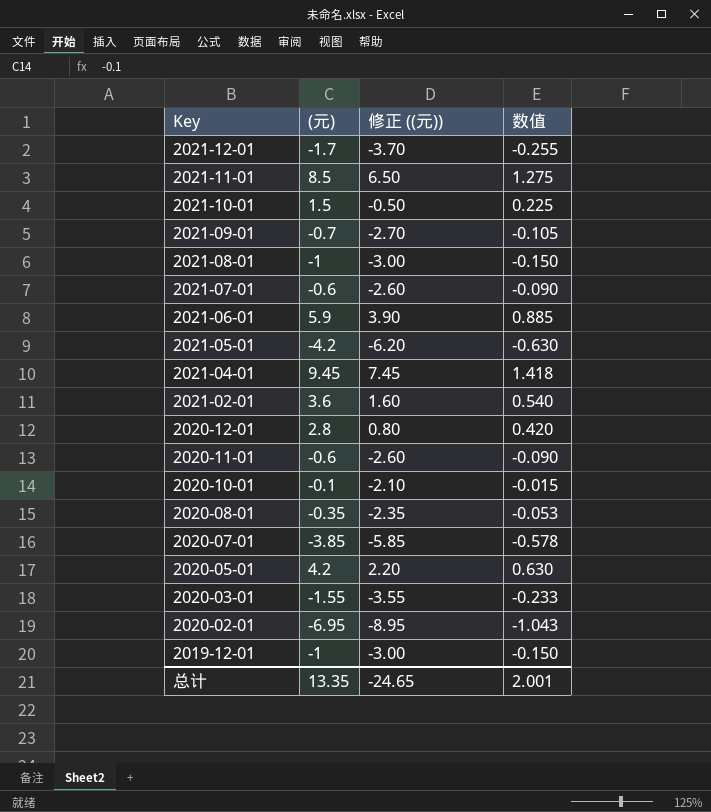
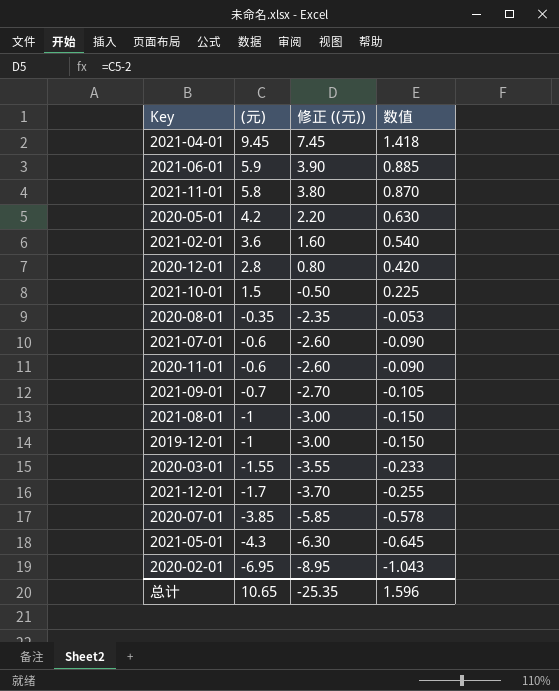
row order: Key descending -> (元) descending
row 2020-10-01: -0.1 | -2.10 | -0.015 -> none
2021-11-01 | (元): 8.5 -> 5.8
2021-11-01 | 修正 ((元)): 6.50 -> 3.80
2021-11-01 | 数值: 1.275 -> 0.870
2021-05-01 | (元): -4.2 -> -4.3
2021-05-01 | 修正 ((元)): -6.20 -> -6.30
2021-05-01 | 数值: -0.630 -> -0.645
总计 | (元): 13.35 -> 10.65
总计 | 修正 ((元)): -24.65 -> -25.35
总计 | 数值: 2.001 -> 1.596

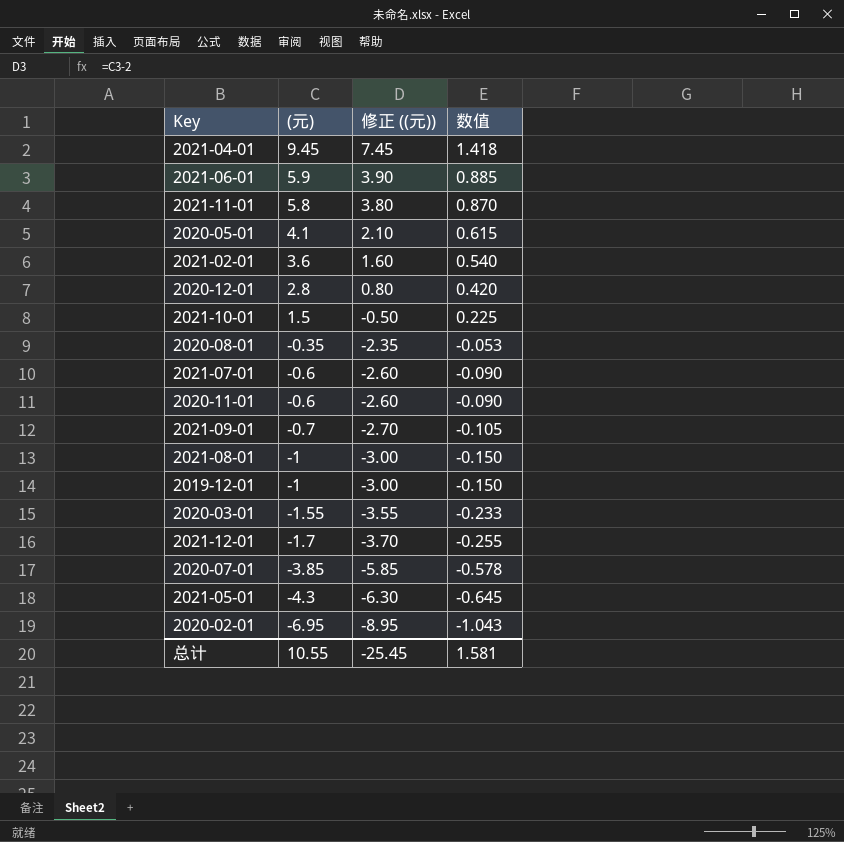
2020-05-01 | (元): 4.2 -> 4.1
2020-05-01 | 修正 ((元)): 2.20 -> 2.10
2020-05-01 | 数值: 0.630 -> 0.615
总计 | (元): 10.65 -> 10.55
总计 | 修正 ((元)): -25.35 -> -25.45
总计 | 数值: 1.596 -> 1.581

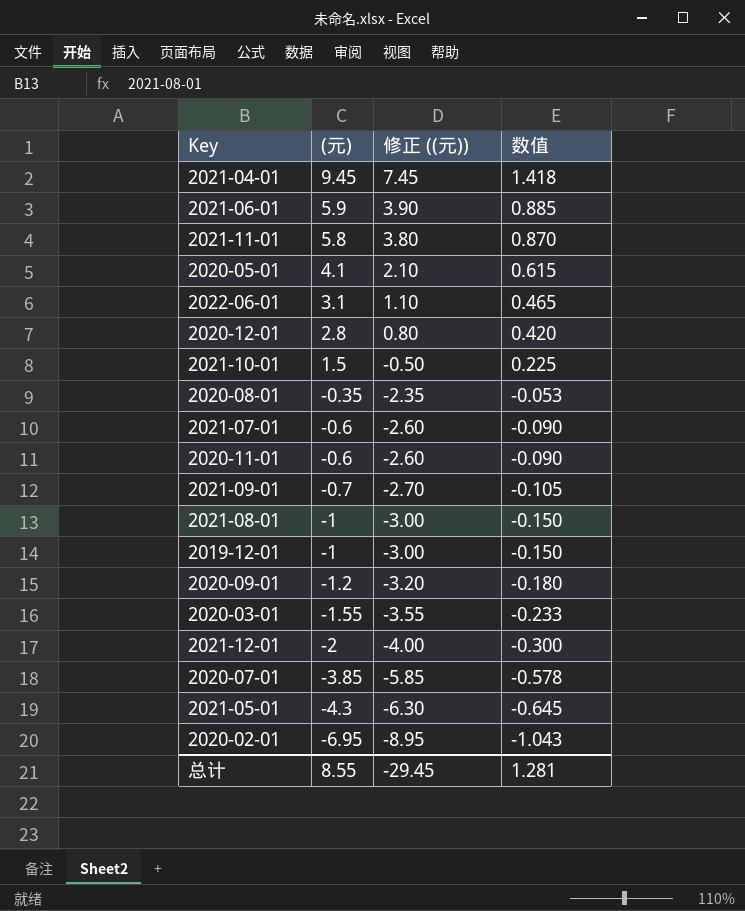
row 2021-02-01: 3.6 | 1.60 | 0.540 -> none
row 2022-06-01: none -> 3.1 | 1.10 | 0.465
row 2020-09-01: none -> -1.2 | -3.20 | -0.180
2021-12-01 | (元): -1.7 -> -2
2021-12-01 | 修正 ((元)): -3.70 -> -4.00
2021-12-01 | 数值: -0.255 -> -0.300
总计 | (元): 10.55 -> 8.55
总计 | 修正 ((元)): -25.45 -> -29.45
总计 | 数值: 1.581 -> 1.281

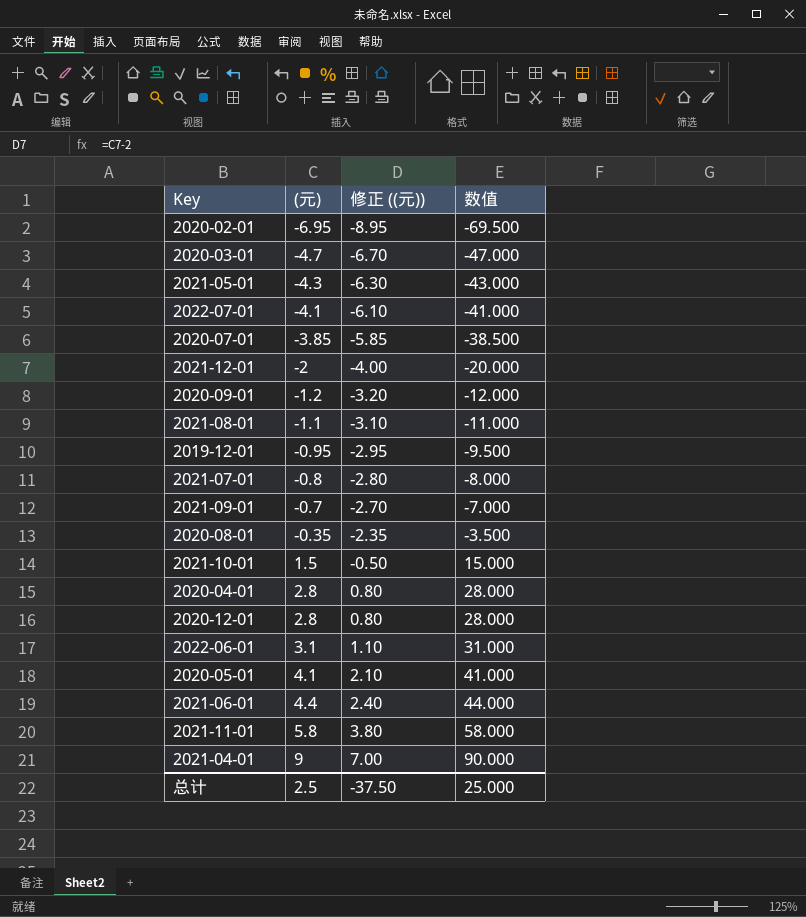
row order: (元) descending -> (元) ascending
column 数值 | formula: [(元)] * 0.15 -> [(元)] * 10
row 2020-11-01: -0.6 | -2.60 | -0.090 -> none
2020-03-01 | (元): -1.55 -> -4.7
2020-03-01 | 修正 ((元)): -3.55 -> -6.70
row 2022-07-01: none -> -4.1 | -6.10 | -41.000
2021-08-01 | (元): -1 -> -1.1
2021-08-01 | 修正 ((元)): -3.00 -> -3.10
2019-12-01 | (元): -1 -> -0.95
2019-12-01 | 修正 ((元)): -3.00 -> -2.95
2021-07-01 | (元): -0.6 -> -0.8
2021-07-01 | 修正 ((元)): -2.60 -> -2.80
row 2020-04-01: none -> 2.8 | 0.80 | 28.000
2021-06-01 | (元): 5.9 -> 4.4
2021-06-01 | 修正 ((元)): 3.90 -> 2.40
2021-04-01 | (元): 9.45 -> 9
2021-04-01 | 修正 ((元)): 7.45 -> 7.00
总计 | (元): 8.55 -> 2.5
总计 | 修正 ((元)): -29.45 -> -37.50
总计 | 数值: 1.281 -> 25.000

